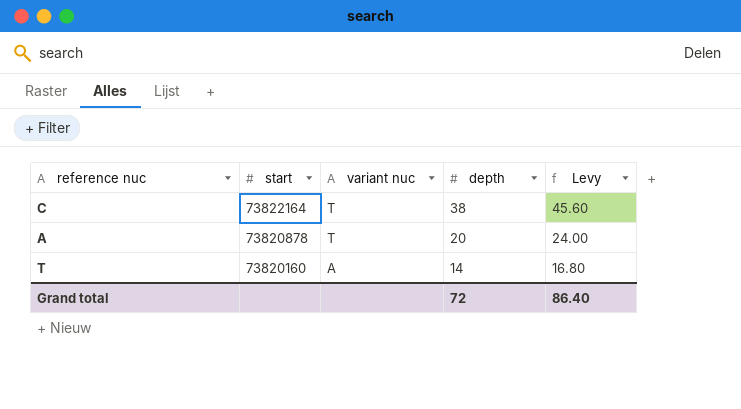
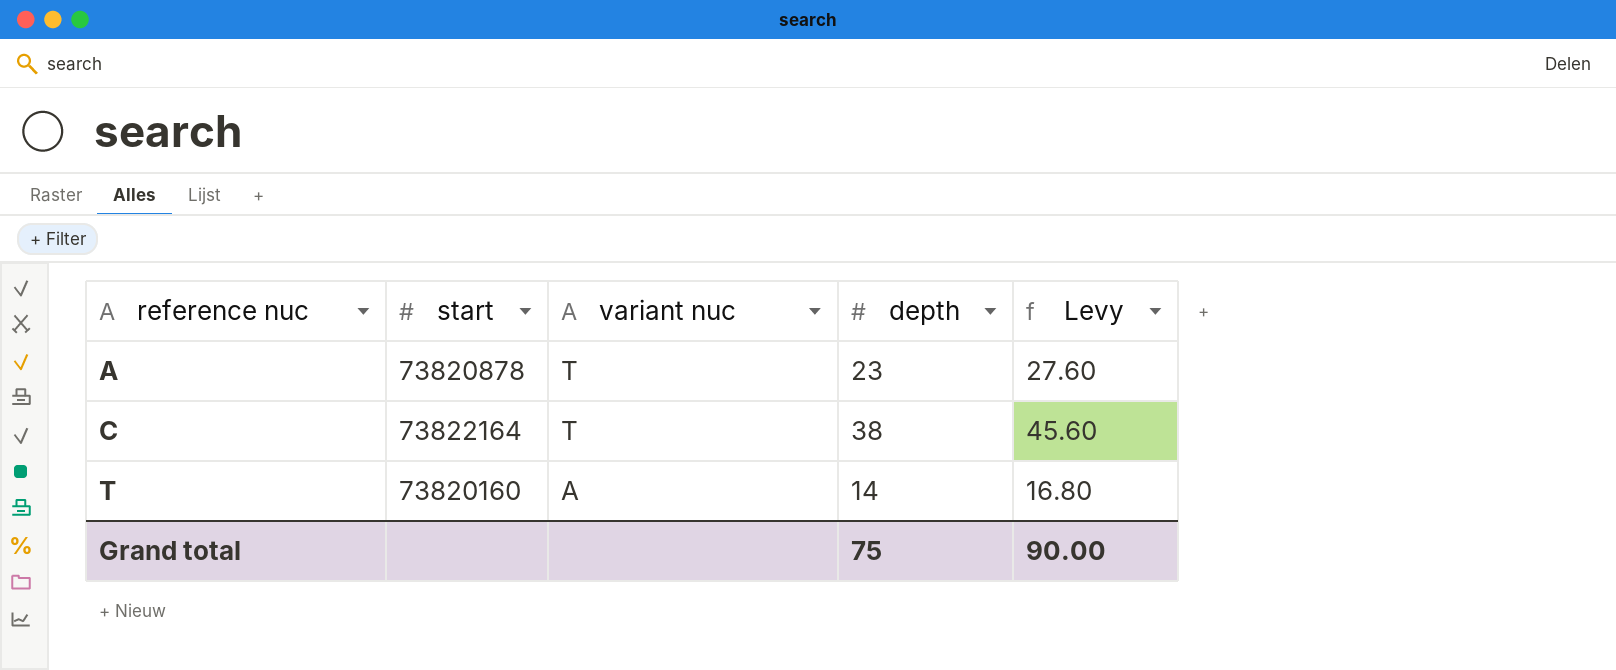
row order: start descending -> reference nuc ascending
A | depth: 20 -> 23
A | Levy: 24.00 -> 27.60
Grand total | depth: 72 -> 75
Grand total | Levy: 86.40 -> 90.00

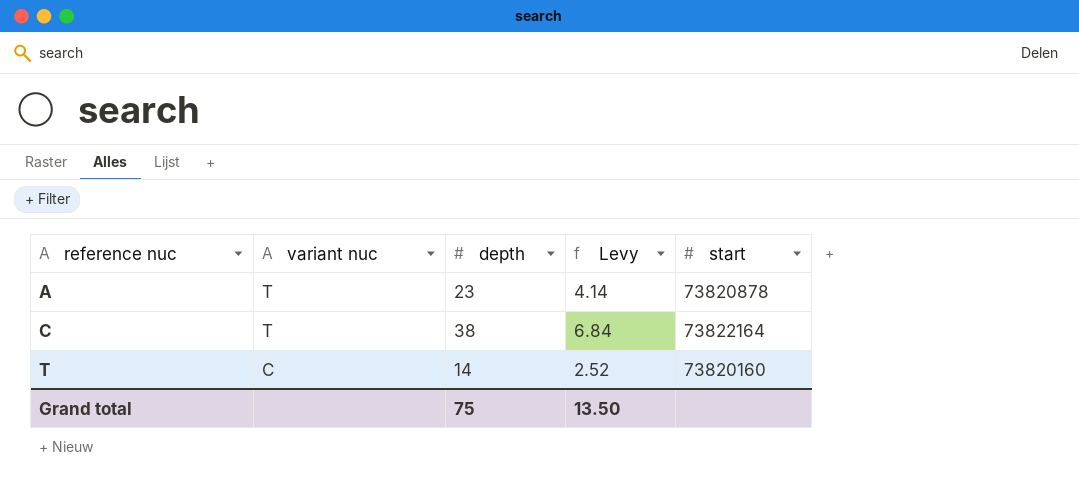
column Levy | formula: [depth] * 1.2 -> [depth] * 0.18
column start | position: 2 -> 5
T | variant nuc: A -> C
Grand total | Levy: 90.00 -> 13.50

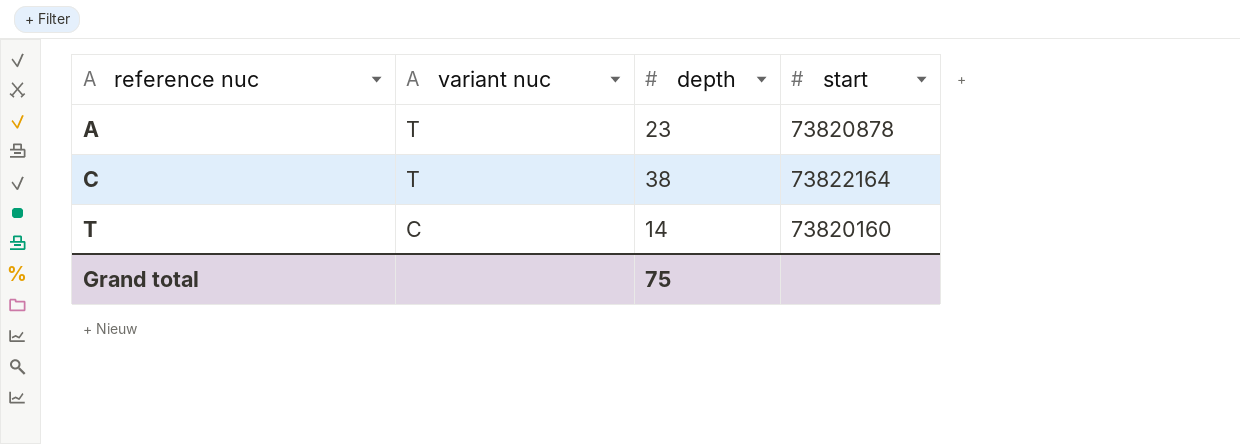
column Levy | formula: [depth] * 0.18 -> none

